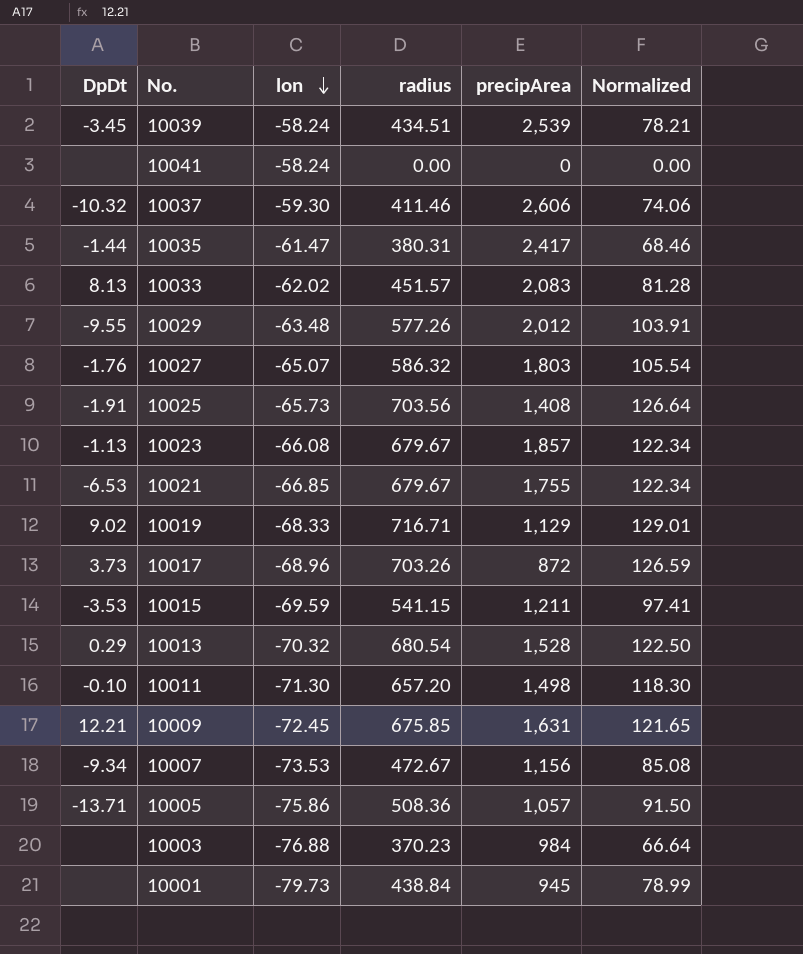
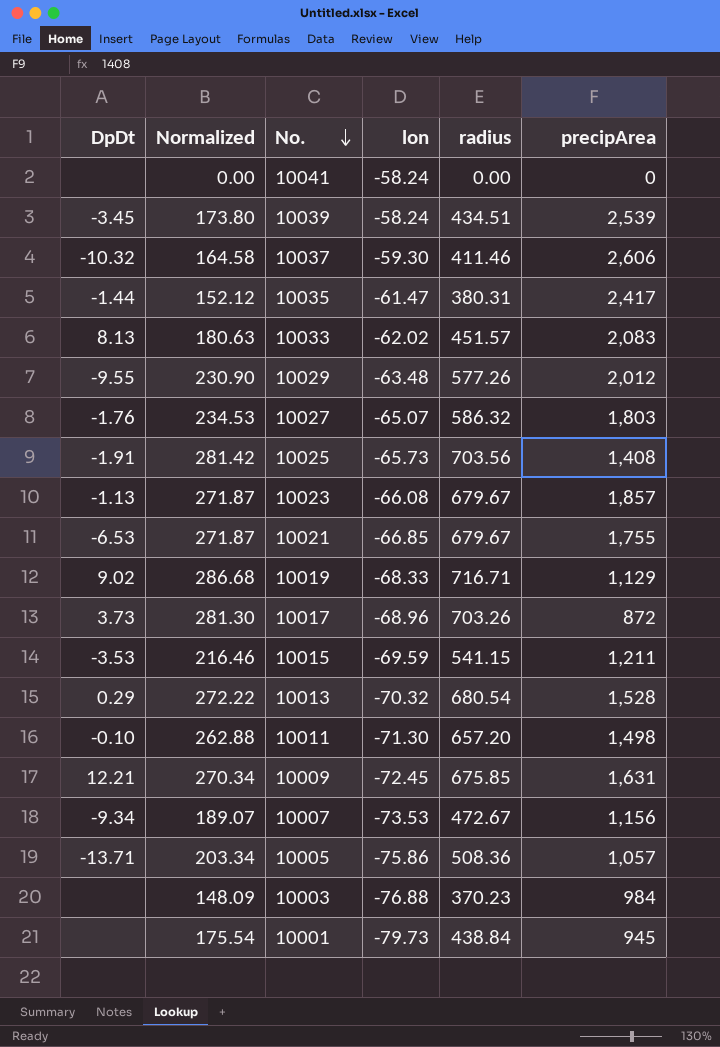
row order: lon descending -> No. descending
column Normalized | formula: [radius] * 0.18 -> [radius] * 0.4
column Normalized | position: 6 -> 2

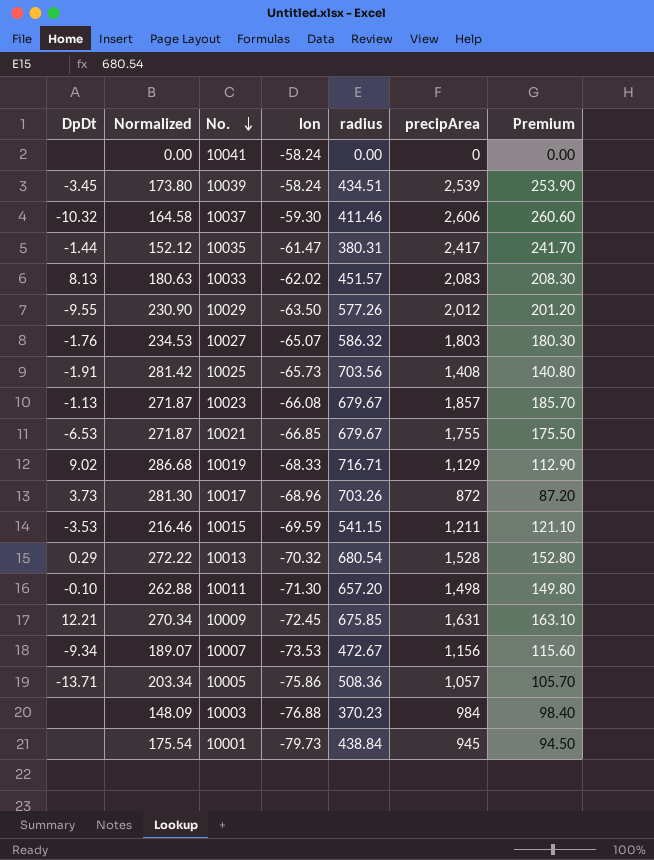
column Premium | formula: none -> [precipArea] * 0.1
10029 | lon: -63.48 -> -63.50

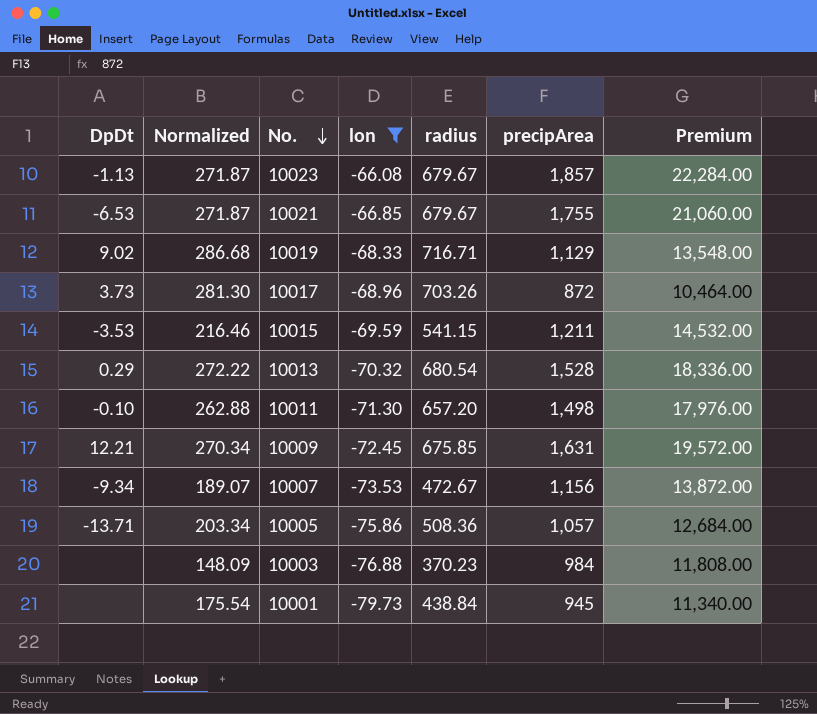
filter: none -> lon <= -66.08
column Premium | formula: [precipArea] * 0.1 -> [precipArea] * 12

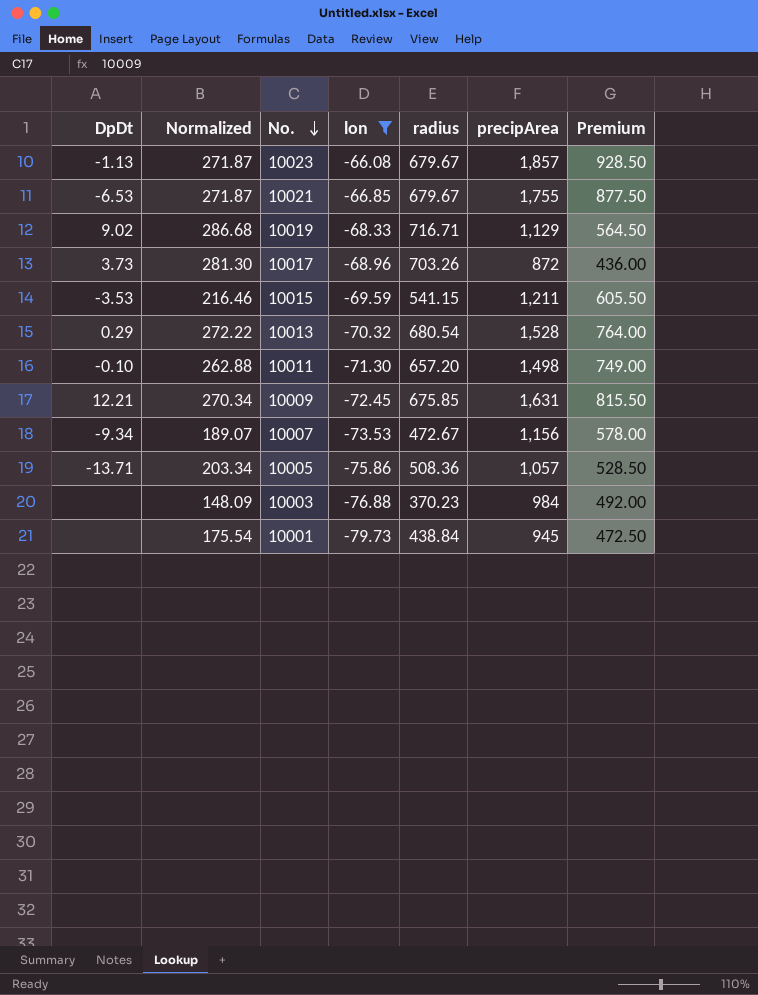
column Premium | formula: [precipArea] * 12 -> [precipArea] * 0.5

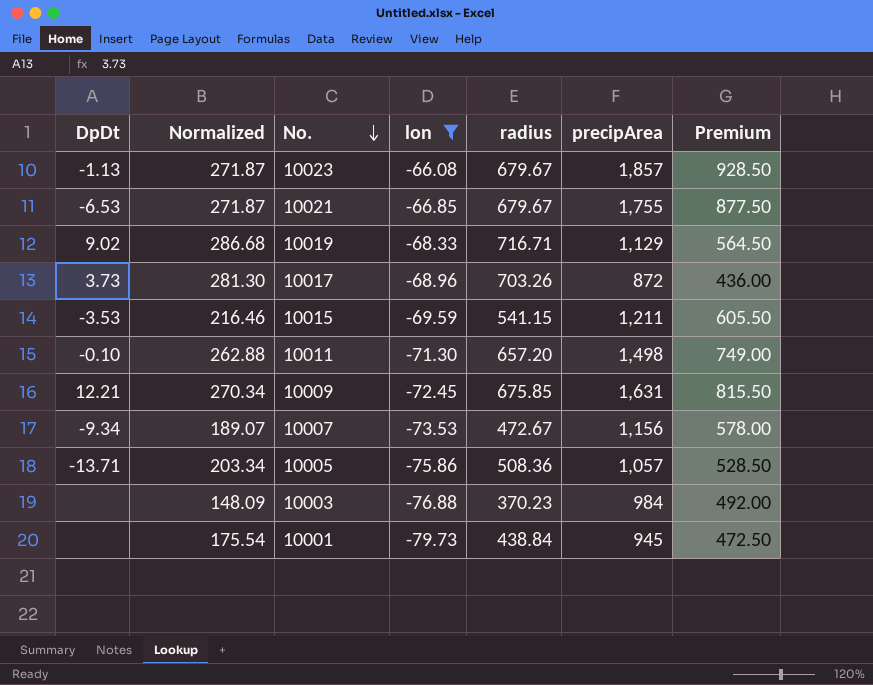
row 10013: 0.29 | 272.22 | -70.32 | 680.54 | 1,528 | 764.00 -> none

